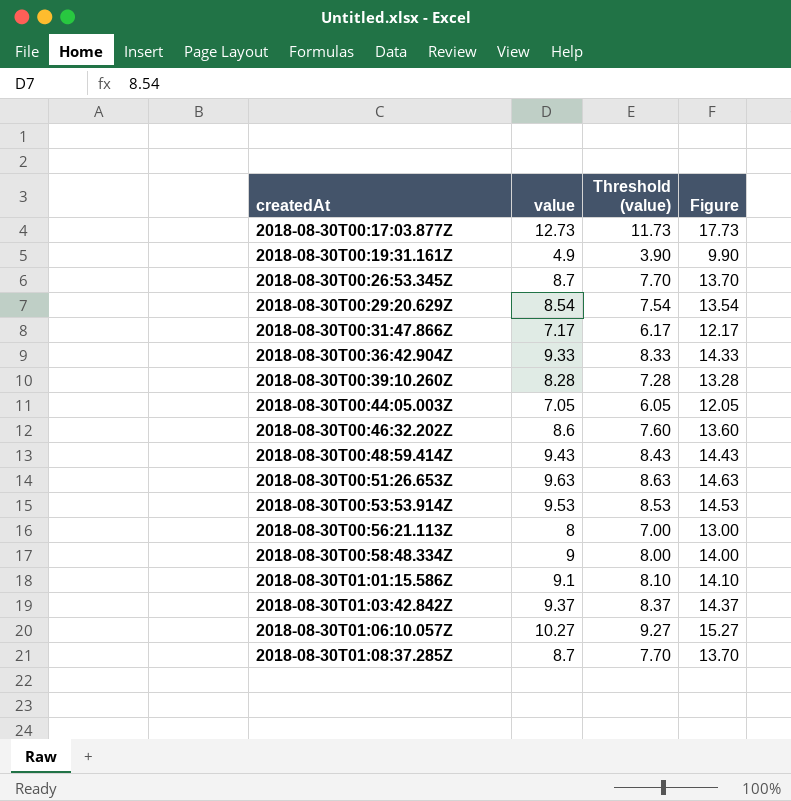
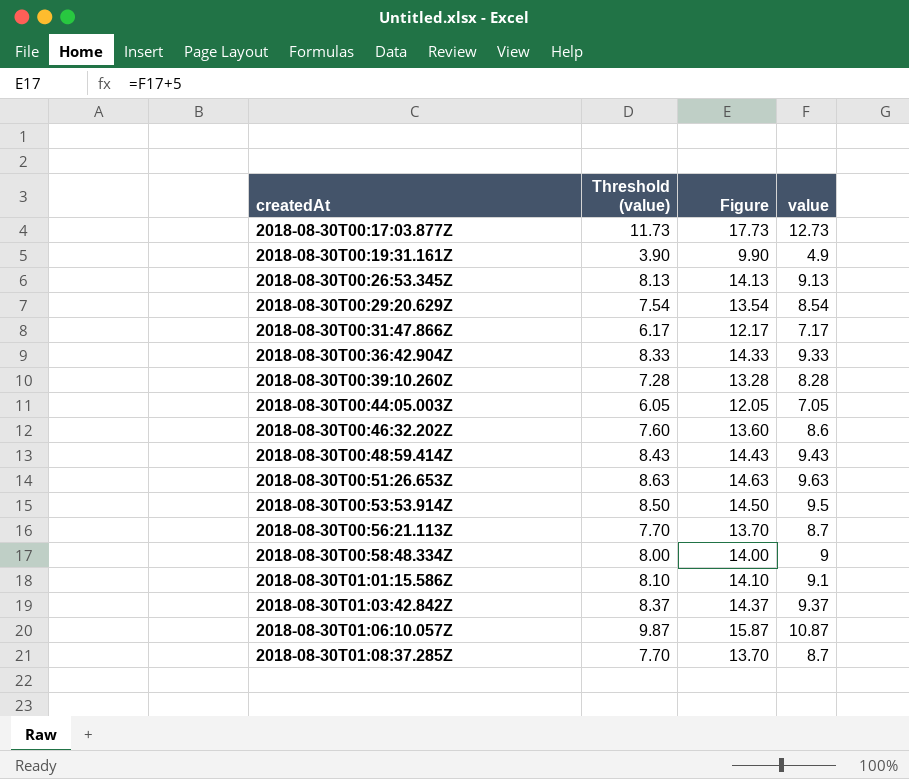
column value | position: 2 -> 4
2018-08-30T00:26:53.345Z | Threshold (value): 7.70 -> 8.13
2018-08-30T00:26:53.345Z | Figure: 13.70 -> 14.13
2018-08-30T00:26:53.345Z | value: 8.7 -> 9.13
2018-08-30T00:53:53.914Z | Threshold (value): 8.53 -> 8.50
2018-08-30T00:53:53.914Z | Figure: 14.53 -> 14.50
2018-08-30T00:53:53.914Z | value: 9.53 -> 9.5
2018-08-30T00:56:21.113Z | Threshold (value): 7.00 -> 7.70
2018-08-30T00:56:21.113Z | Figure: 13.00 -> 13.70
2018-08-30T00:56:21.113Z | value: 8 -> 8.7
2018-08-30T01:06:10.057Z | Threshold (value): 9.27 -> 9.87
2018-08-30T01:06:10.057Z | Figure: 15.27 -> 15.87
2018-08-30T01:06:10.057Z | value: 10.27 -> 10.87

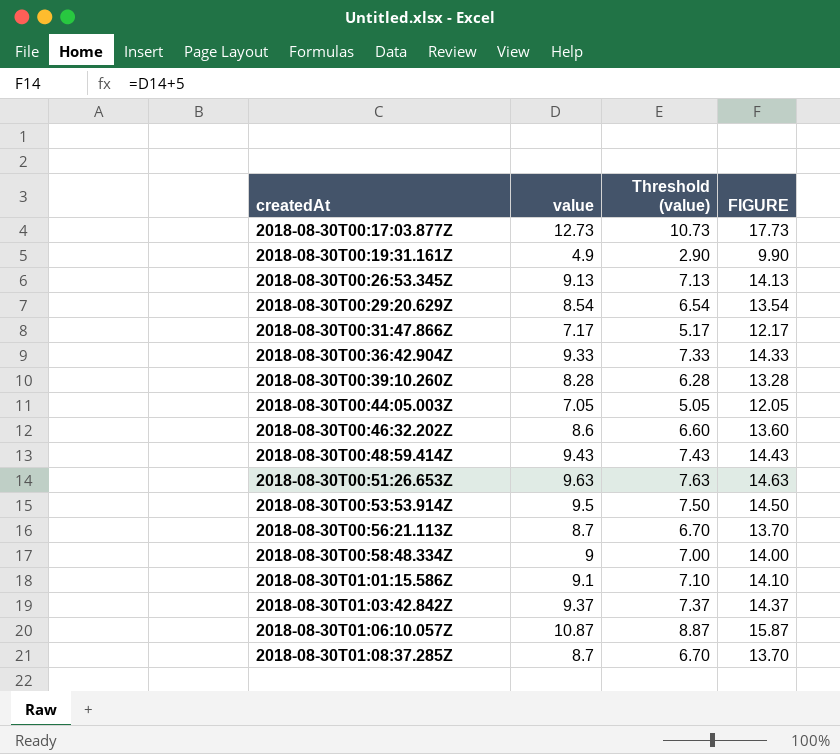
column value | position: 4 -> 2
column Threshold (value) | formula: [value] - 1 -> [value] - 2
column name: Figure -> FIGURE

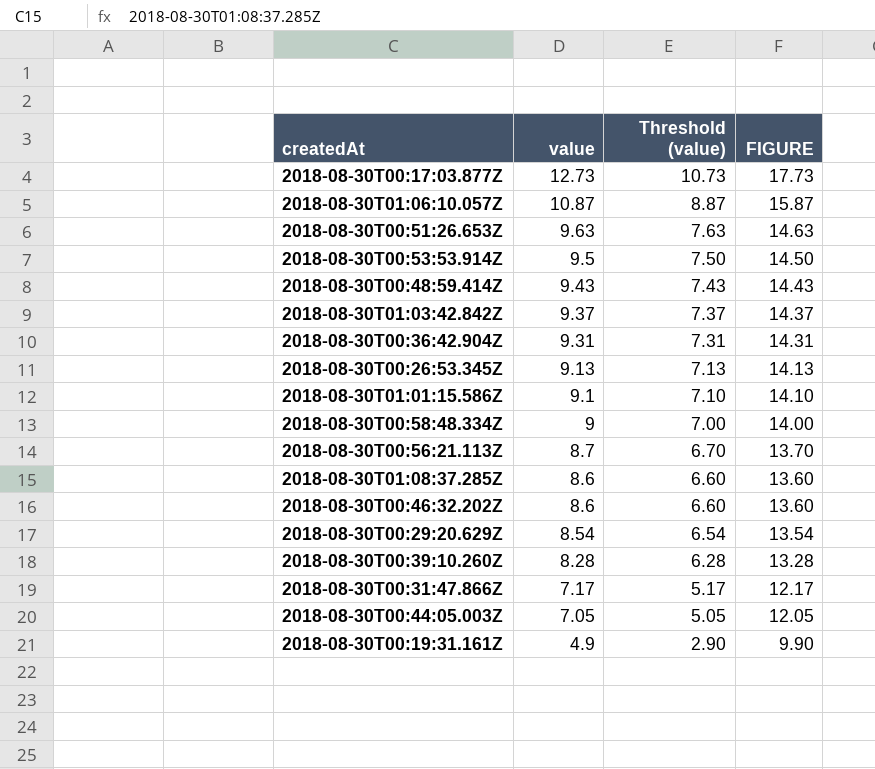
row order: createdAt ascending -> value descending
2018-08-30T00:36:42.904Z | value: 9.33 -> 9.31
2018-08-30T00:36:42.904Z | Threshold (value): 7.33 -> 7.31
2018-08-30T00:36:42.904Z | FIGURE: 14.33 -> 14.31
2018-08-30T01:08:37.285Z | value: 8.7 -> 8.6
2018-08-30T01:08:37.285Z | Threshold (value): 6.70 -> 6.60
2018-08-30T01:08:37.285Z | FIGURE: 13.70 -> 13.60

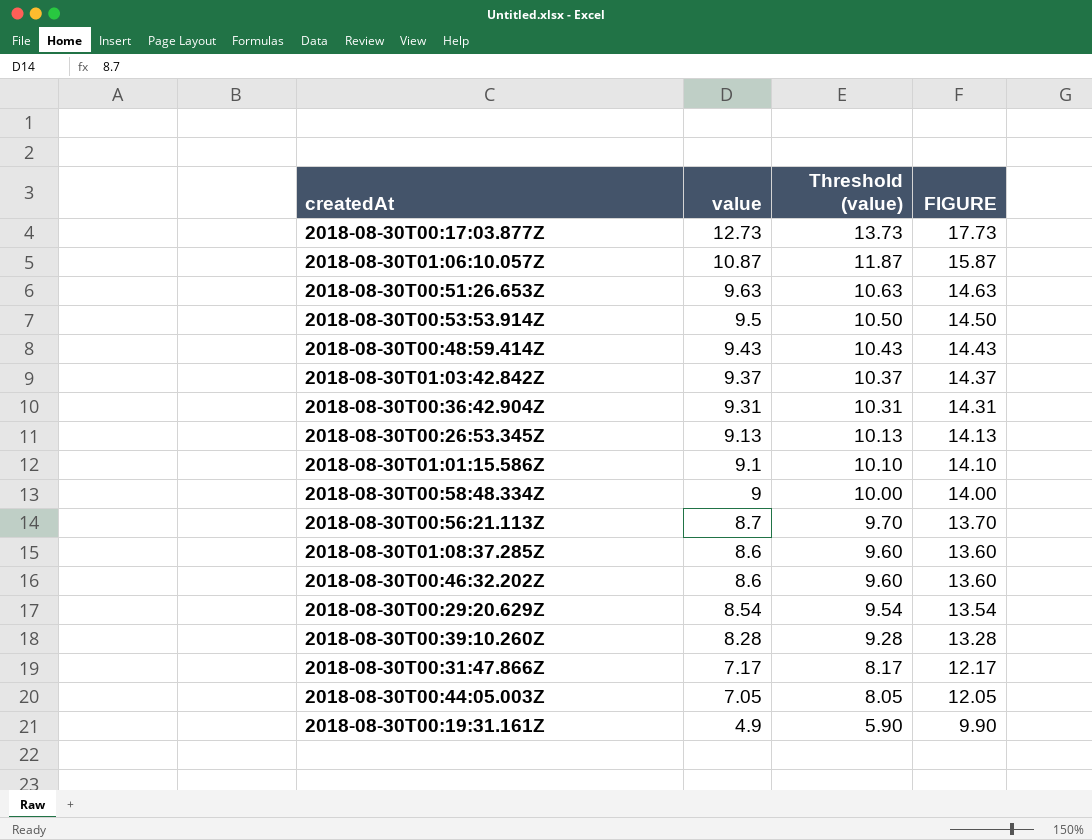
column Threshold (value) | formula: [value] - 2 -> [value] + 1

